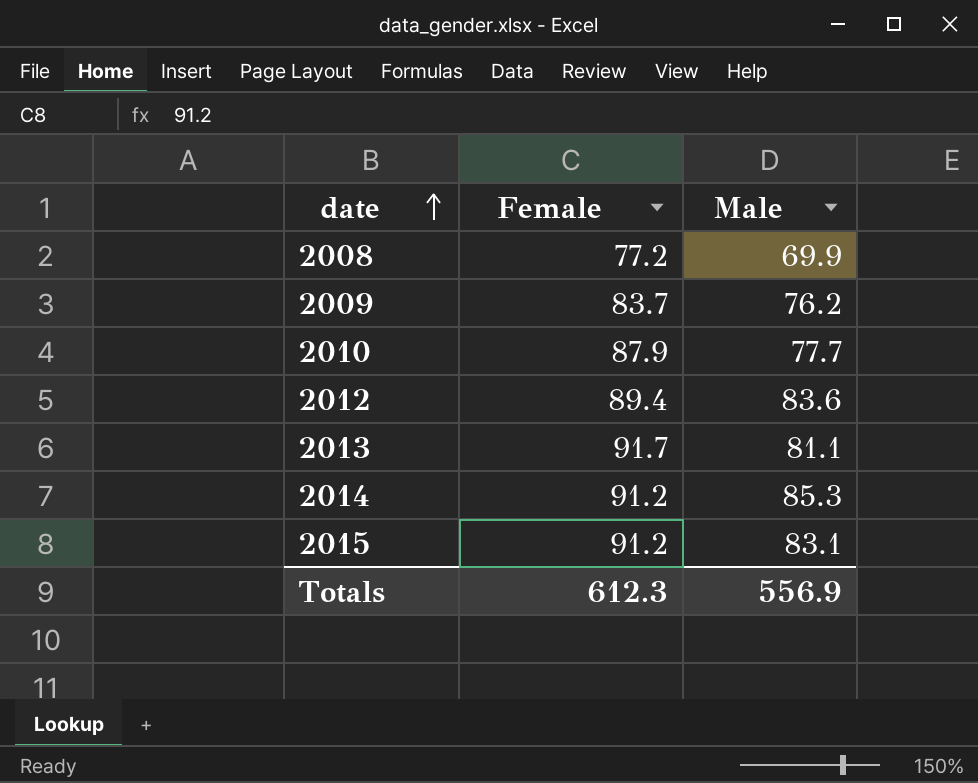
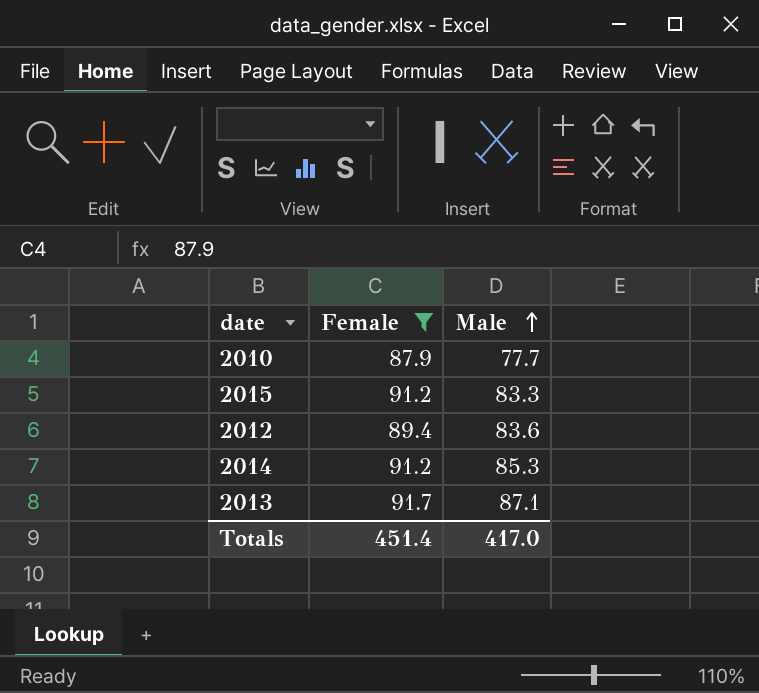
filter: none -> Female >= 87.9
row order: date ascending -> Male ascending
2015 | Male: 83.1 -> 83.3
2013 | Male: 81.1 -> 87.1
Totals | Female: 612.3 -> 451.4
Totals | Male: 556.9 -> 417.0

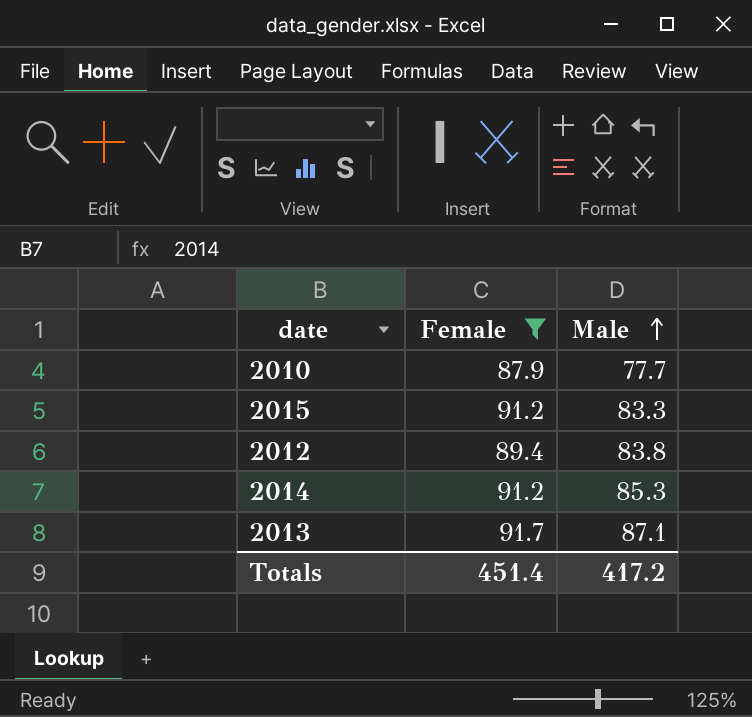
2012 | Male: 83.6 -> 83.8
Totals | Male: 417.0 -> 417.2

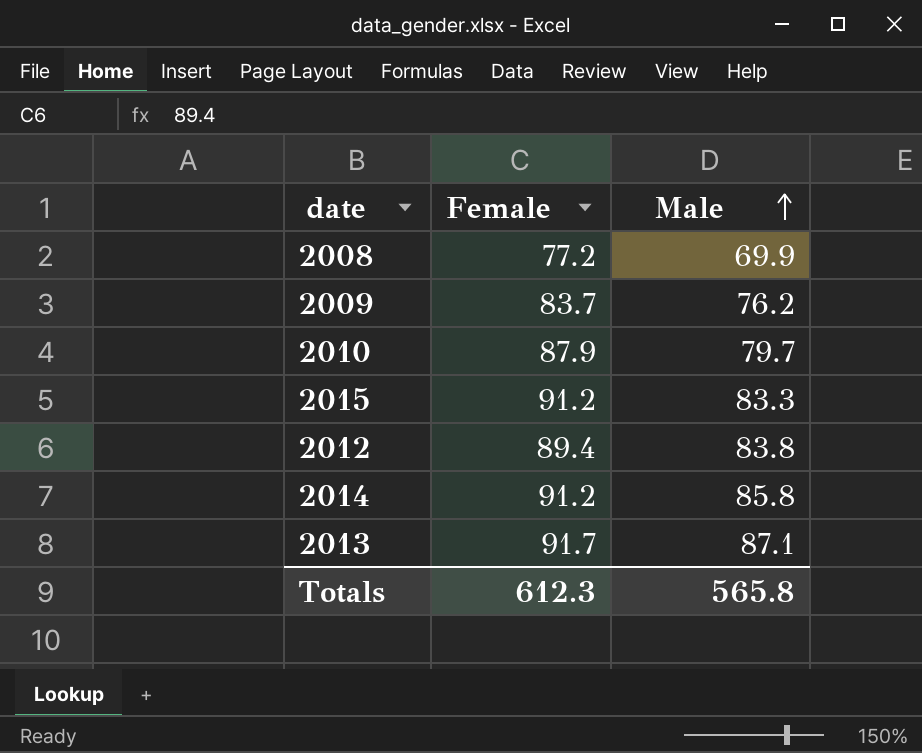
filter: Female >= 87.9 -> none
2010 | Male: 77.7 -> 79.7
2014 | Male: 85.3 -> 85.8
Totals | Female: 451.4 -> 612.3
Totals | Male: 417.2 -> 565.8

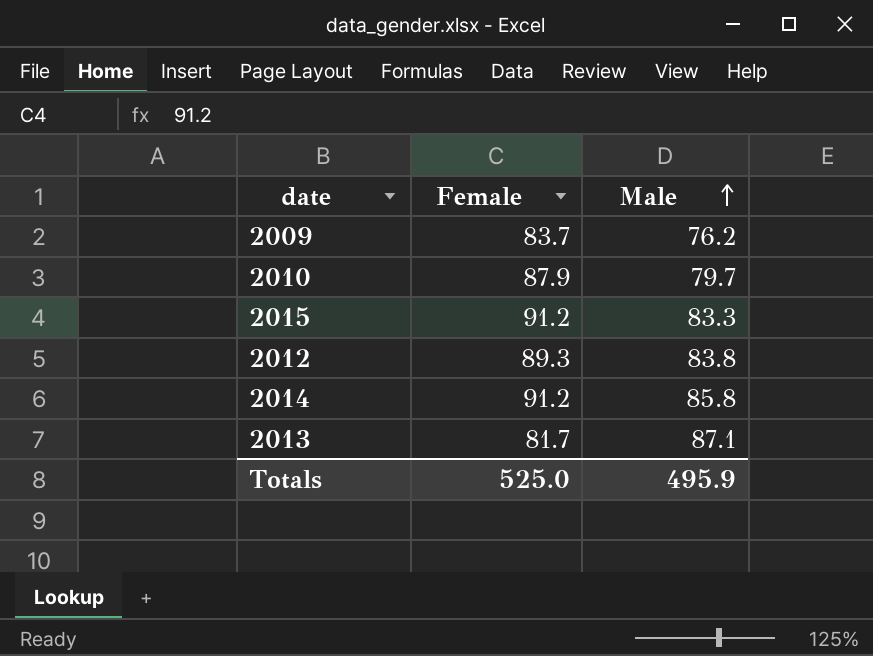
row 2008: 77.2 | 69.9 -> none
2012 | Female: 89.4 -> 89.3
2013 | Female: 91.7 -> 81.7
Totals | Female: 612.3 -> 525.0
Totals | Male: 565.8 -> 495.9

